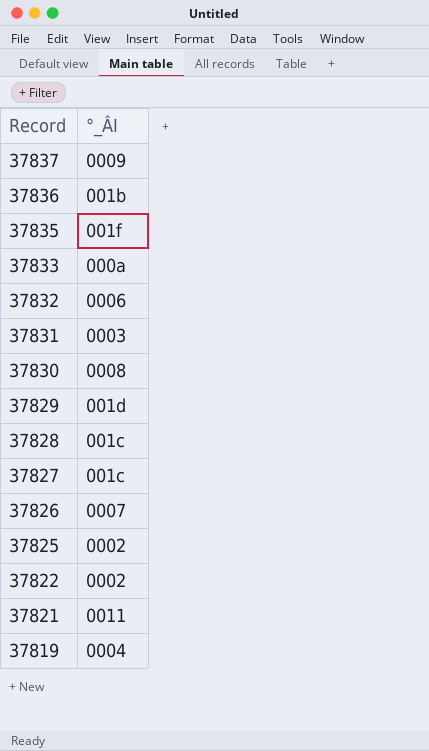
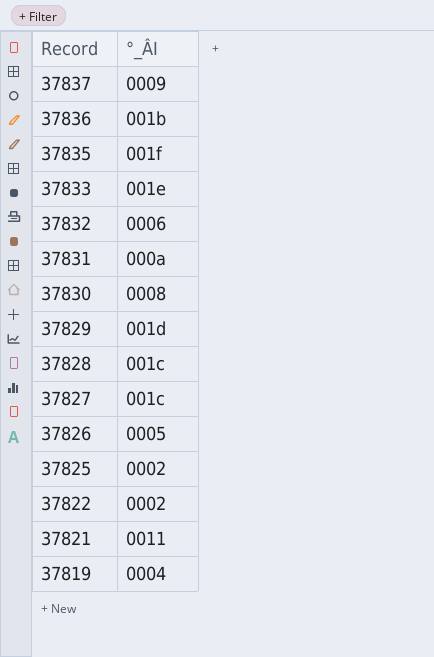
37833 | °_ÂI: 000a -> 001e
37831 | °_ÂI: 0003 -> 000a
37826 | °_ÂI: 0007 -> 0005

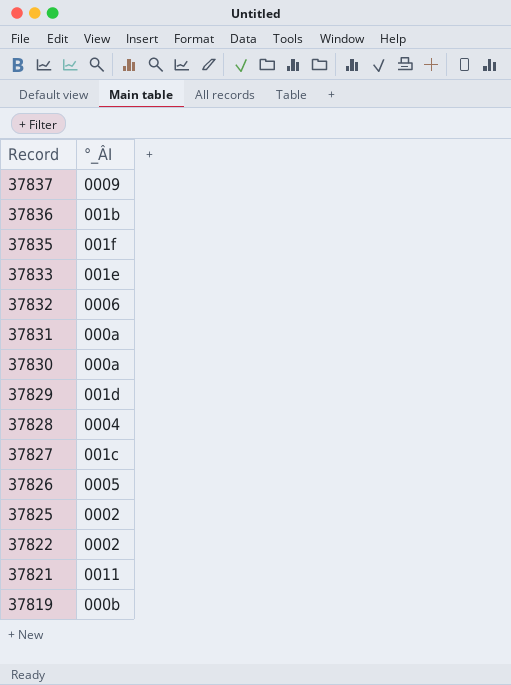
37830 | °_ÂI: 0008 -> 000a
37828 | °_ÂI: 001c -> 0004
37819 | °_ÂI: 0004 -> 000b

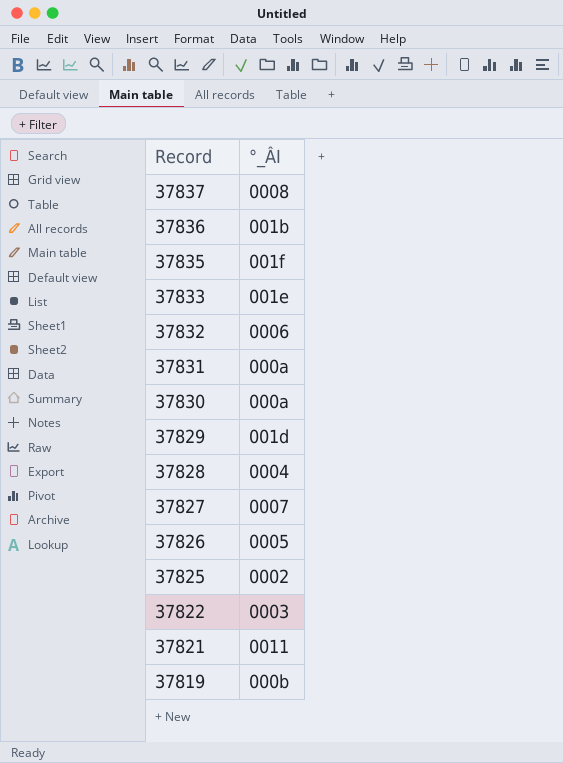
37837 | °_ÂI: 0009 -> 0008
37827 | °_ÂI: 001c -> 0007
37822 | °_ÂI: 0002 -> 0003

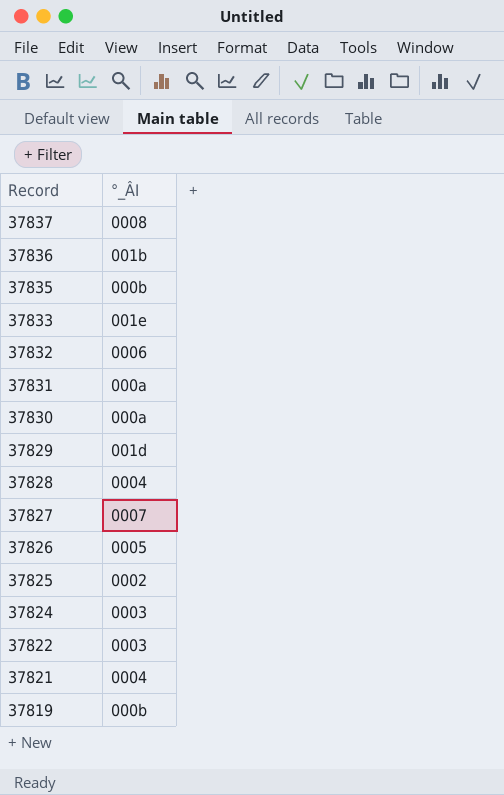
37835 | °_ÂI: 001f -> 000b
row 37824: none -> 0003
37821 | °_ÂI: 0011 -> 0004

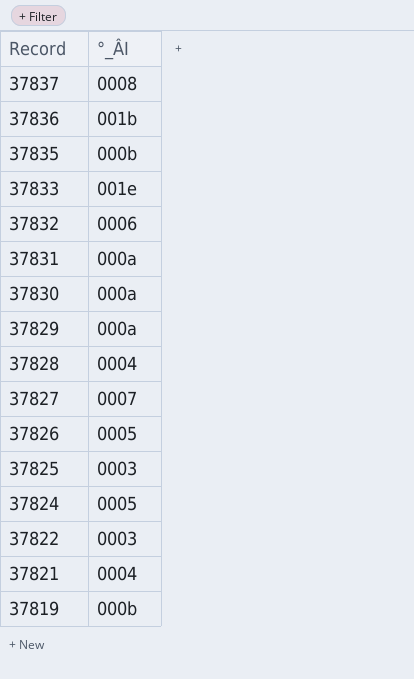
37829 | °_ÂI: 001d -> 000a
37825 | °_ÂI: 0002 -> 0003
37824 | °_ÂI: 0003 -> 0005

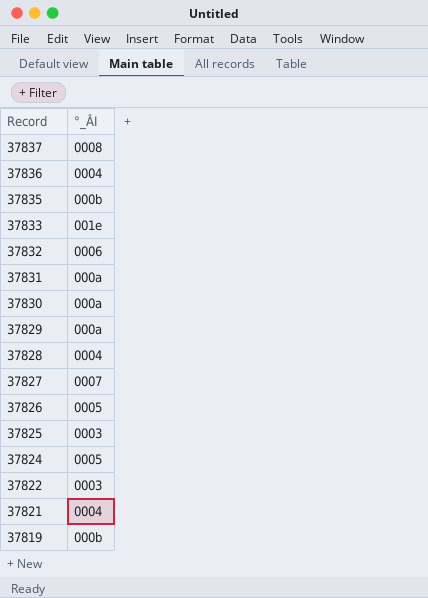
37836 | °_ÂI: 001b -> 0004

